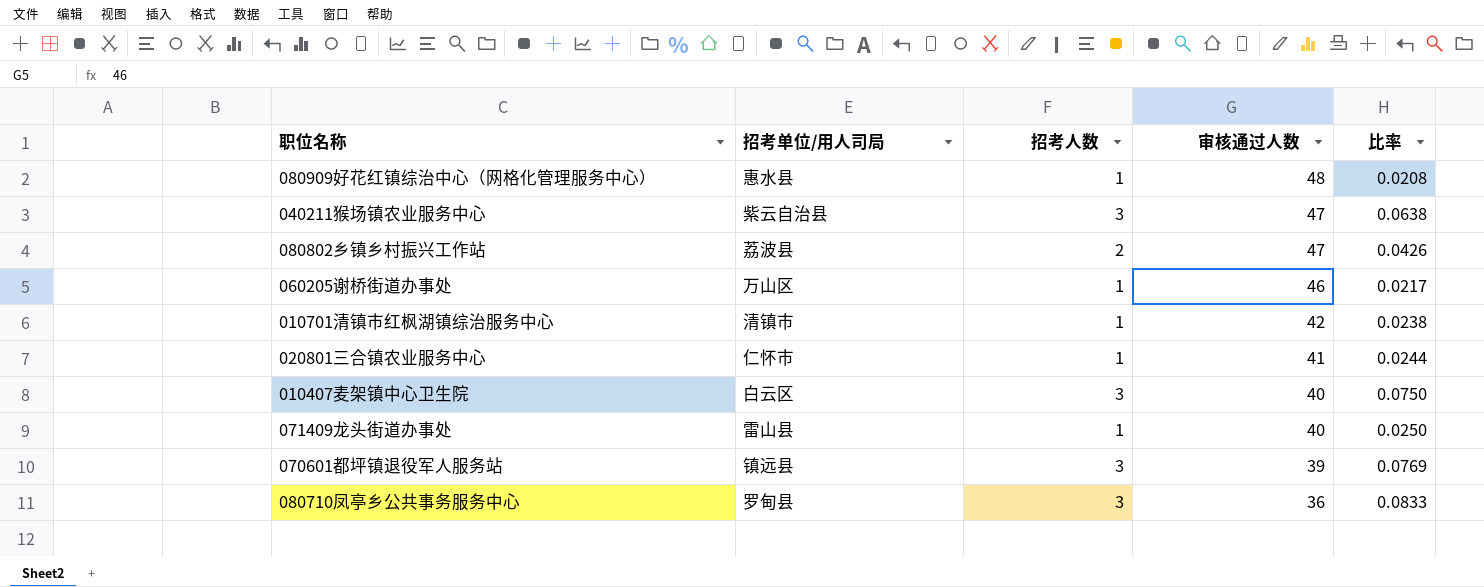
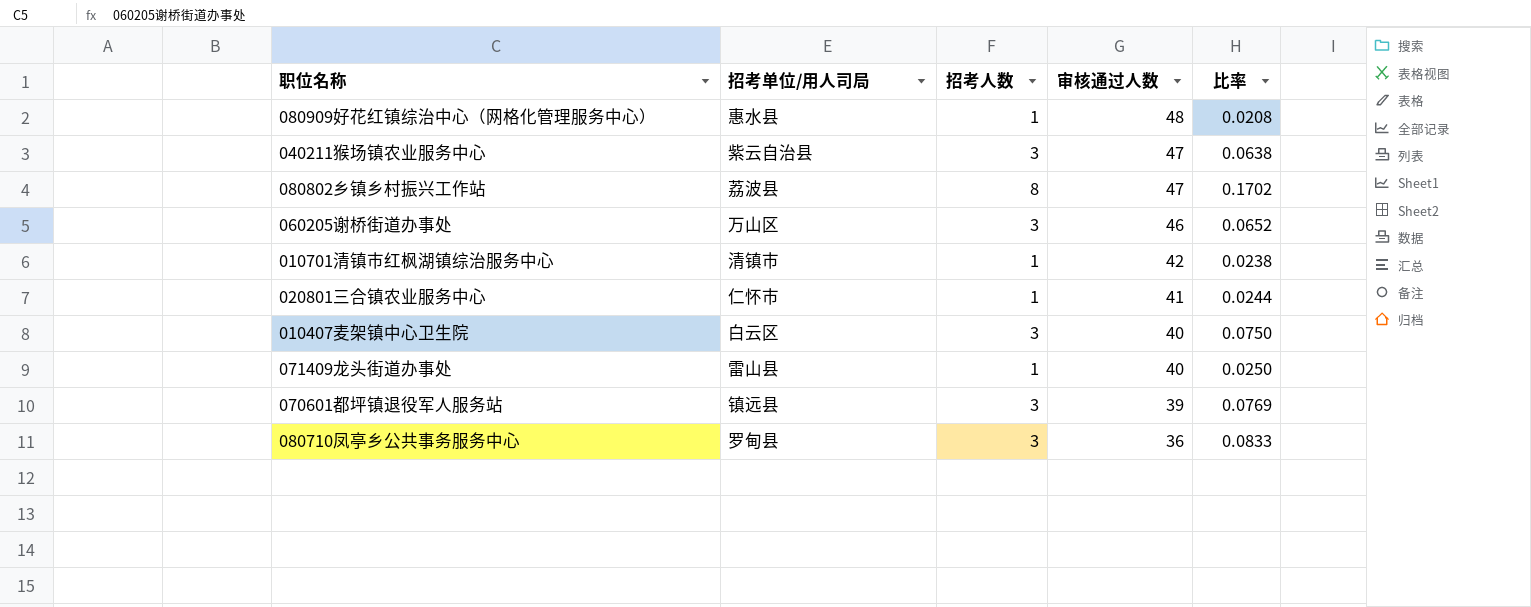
080802乡镇乡村振兴工作站 | 招考人数: 2 -> 8
080802乡镇乡村振兴工作站 | 比率: 0.0426 -> 0.1702
060205谢桥街道办事处 | 招考人数: 1 -> 3
060205谢桥街道办事处 | 比率: 0.0217 -> 0.0652

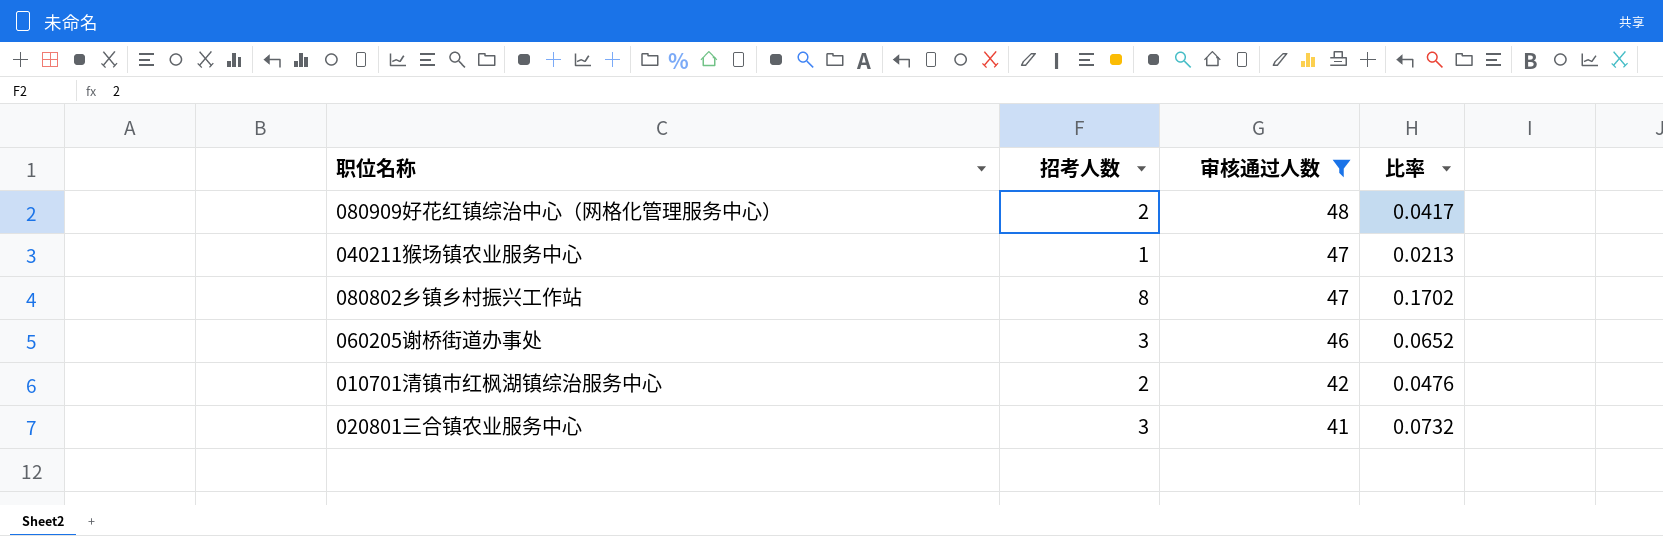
filter: none -> 审核通过人数 >= 41
column 招考单位/用人司局 | position: 2 -> none
080909好花红镇综治中心（网格化管理服务中心） | 招考人数: 1 -> 2
080909好花红镇综治中心（网格化管理服务中心） | 比率: 0.0208 -> 0.0417
040211猴场镇农业服务中心 | 招考人数: 3 -> 1
040211猴场镇农业服务中心 | 比率: 0.0638 -> 0.0213
010701清镇市红枫湖镇综治服务中心 | 招考人数: 1 -> 2
010701清镇市红枫湖镇综治服务中心 | 比率: 0.0238 -> 0.0476
020801三合镇农业服务中心 | 招考人数: 1 -> 3
020801三合镇农业服务中心 | 比率: 0.0244 -> 0.0732

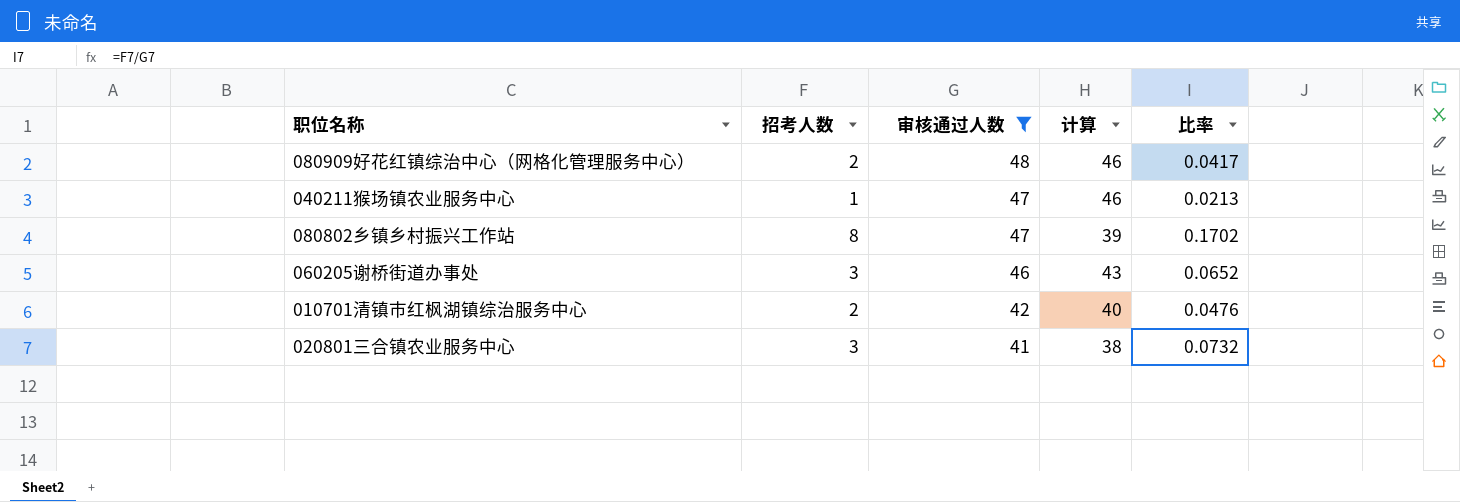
column 计算 | formula: none -> [审核通过人数] - [招考人数]

